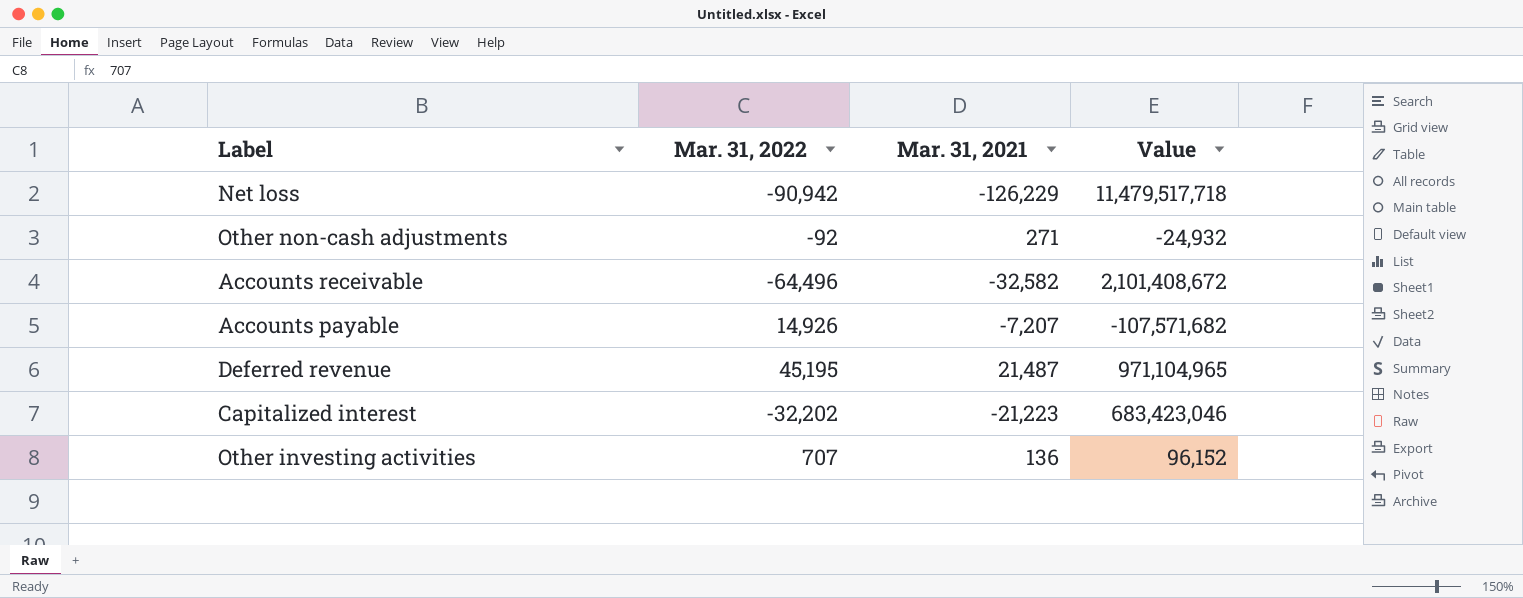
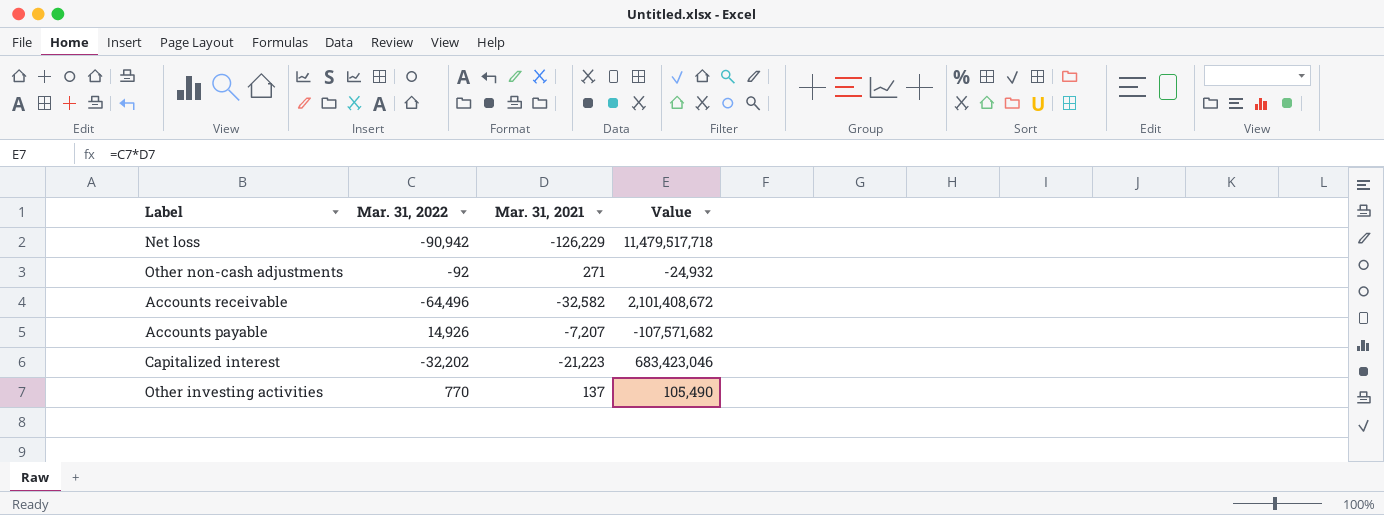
row Deferred revenue: 45,195 | 21,487 | 971,104,965 -> none
Other investing activities | Mar. 31, 2022: 707 -> 770
Other investing activities | Mar. 31, 2021: 136 -> 137
Other investing activities | Value: 96,152 -> 105,490

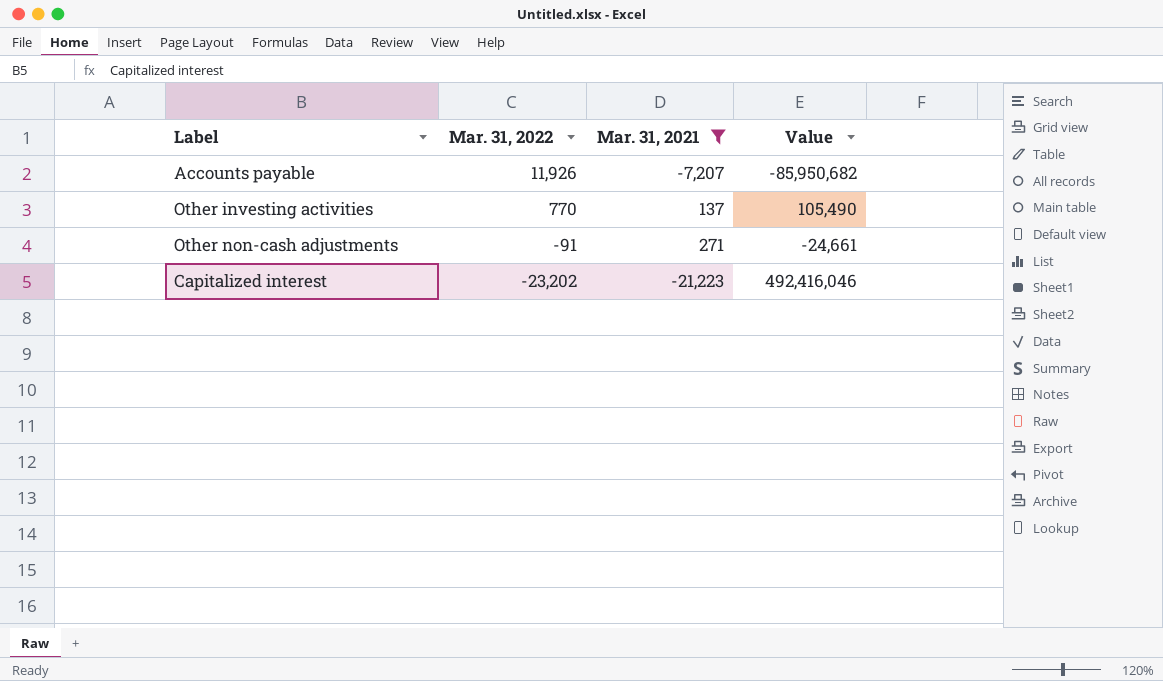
filter: none -> Mar. 31, 2021 >= -21,223
row order: none -> Mar. 31, 2022 descending
Accounts payable | Mar. 31, 2022: 14,926 -> 11,926
Accounts payable | Value: -107,571,682 -> -85,950,682
Other non-cash adjustments | Mar. 31, 2022: -92 -> -91
Other non-cash adjustments | Value: -24,932 -> -24,661
Capitalized interest | Mar. 31, 2022: -32,202 -> -23,202
Capitalized interest | Value: 683,423,046 -> 492,416,046

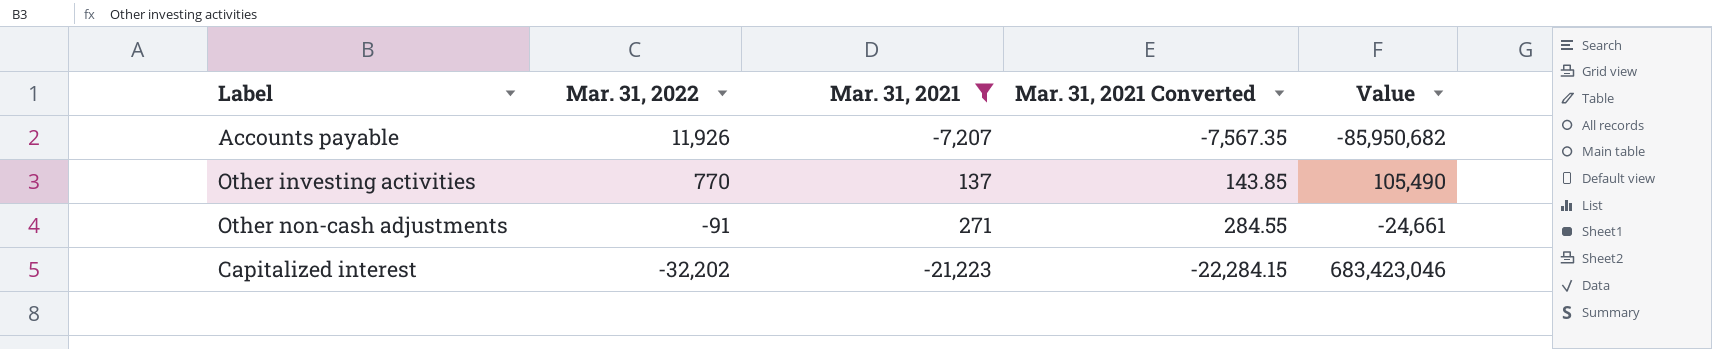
column Mar. 31, 2021 Converted | formula: none -> [Mar. 31, 2021] * 1.05
Capitalized interest | Mar. 31, 2022: -23,202 -> -32,202
Capitalized interest | Value: 492,416,046 -> 683,423,046

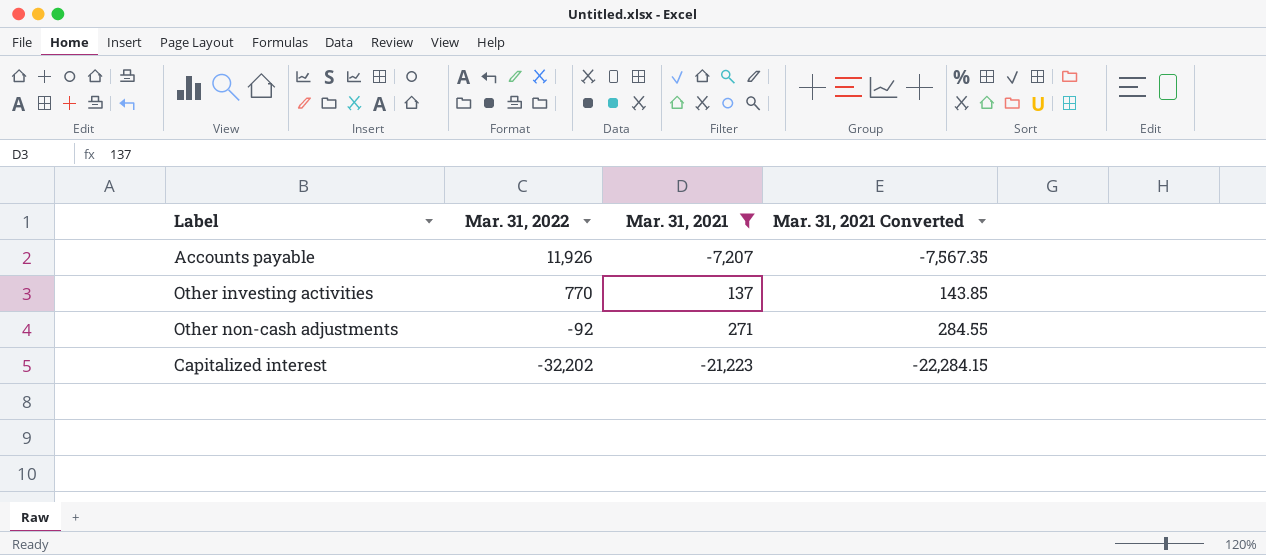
column Value | formula: [Mar. 31, 2022] * [Mar. 31, 2021] -> none
Other non-cash adjustments | Mar. 31, 2022: -91 -> -92

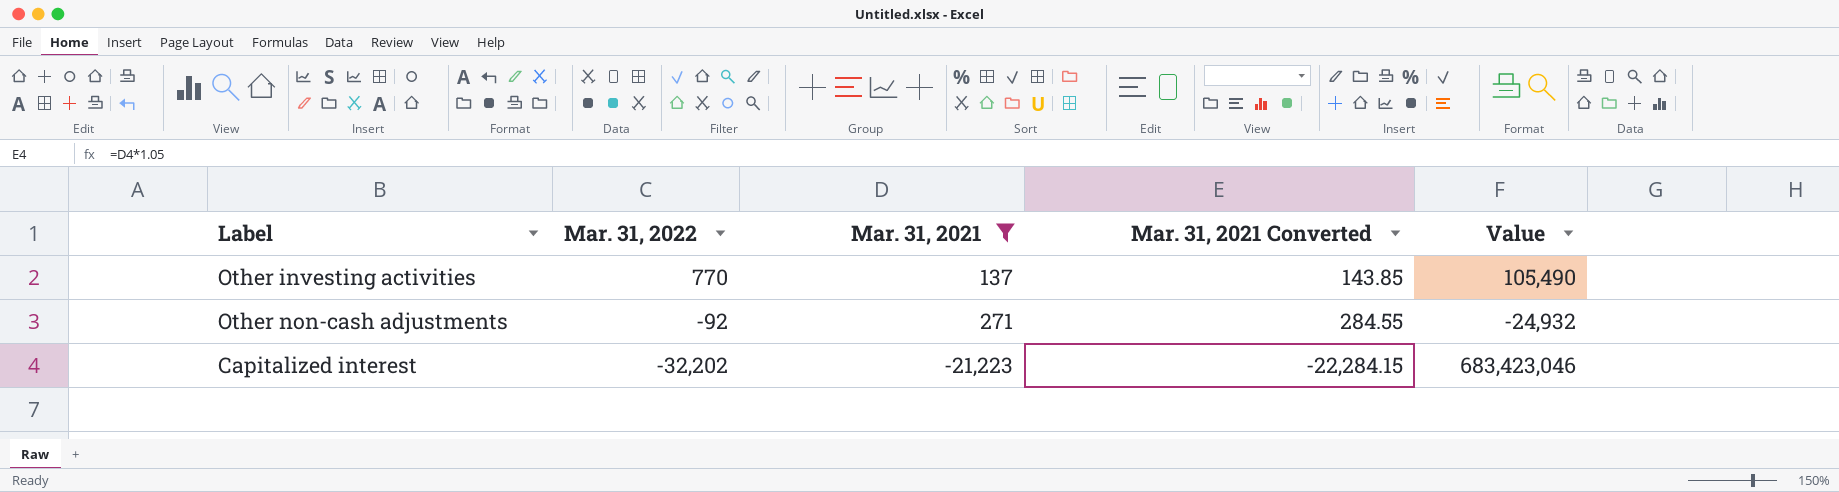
column Value | formula: none -> [Mar. 31, 2022] * [Mar. 31, 2021]
row Accounts payable: 11,926 | -7,207 | -7,567.35 -> none

